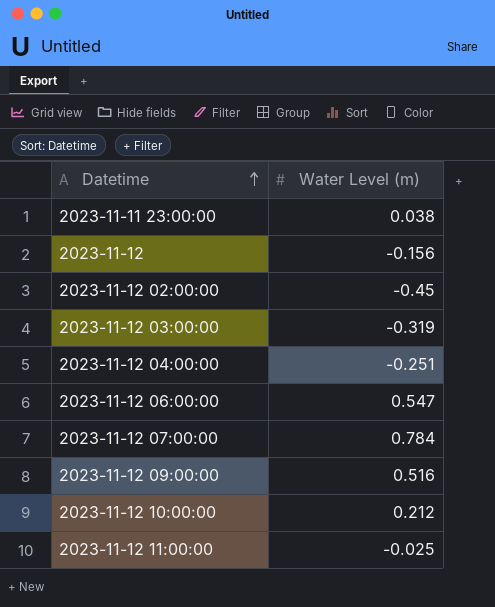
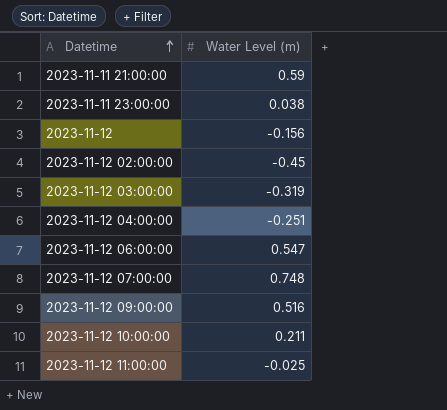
row 2023-11-11 21:00:00: none -> 0.59
2023-11-12 07:00:00 | Water Level (m): 0.784 -> 0.748
2023-11-12 10:00:00 | Water Level (m): 0.212 -> 0.211

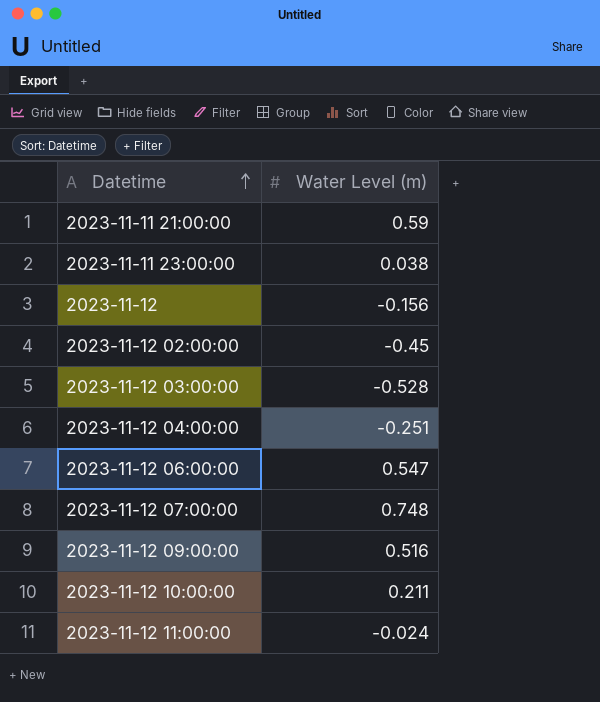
2023-11-12 03:00:00 | Water Level (m): -0.319 -> -0.528
2023-11-12 11:00:00 | Water Level (m): -0.025 -> -0.024

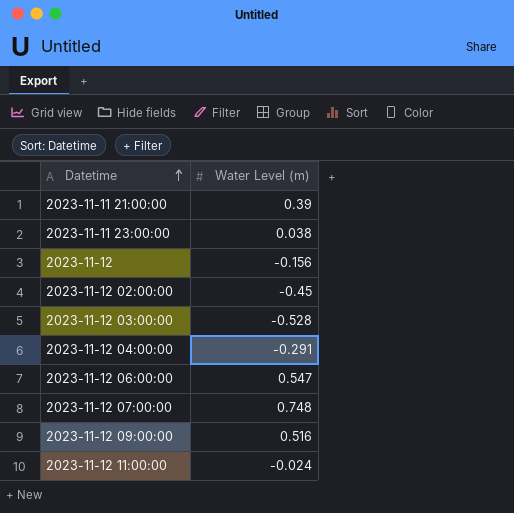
row 2023-11-12 10:00:00: 0.211 -> none
2023-11-11 21:00:00 | Water Level (m): 0.59 -> 0.39
2023-11-12 04:00:00 | Water Level (m): -0.251 -> -0.291

